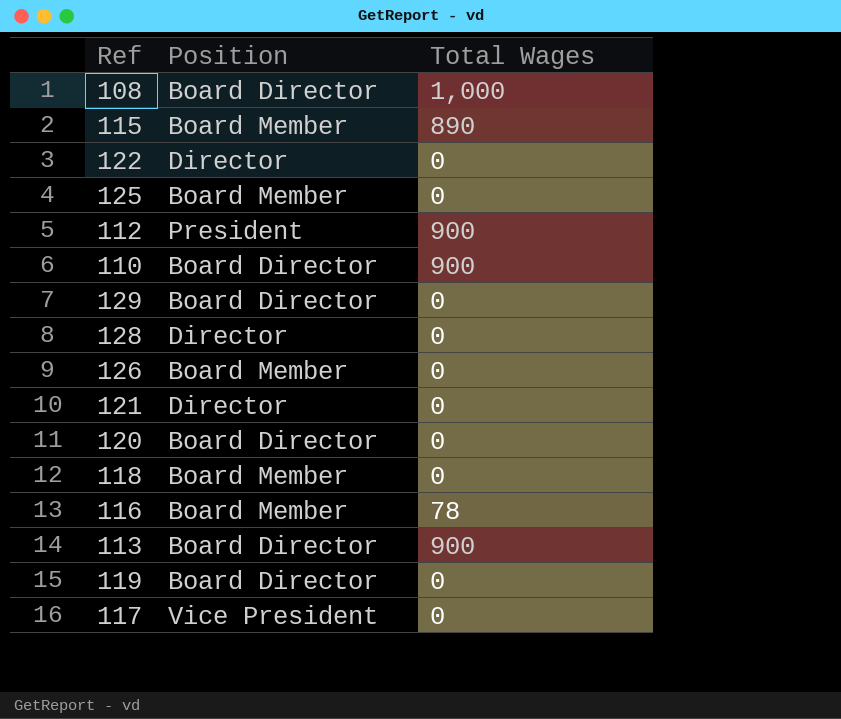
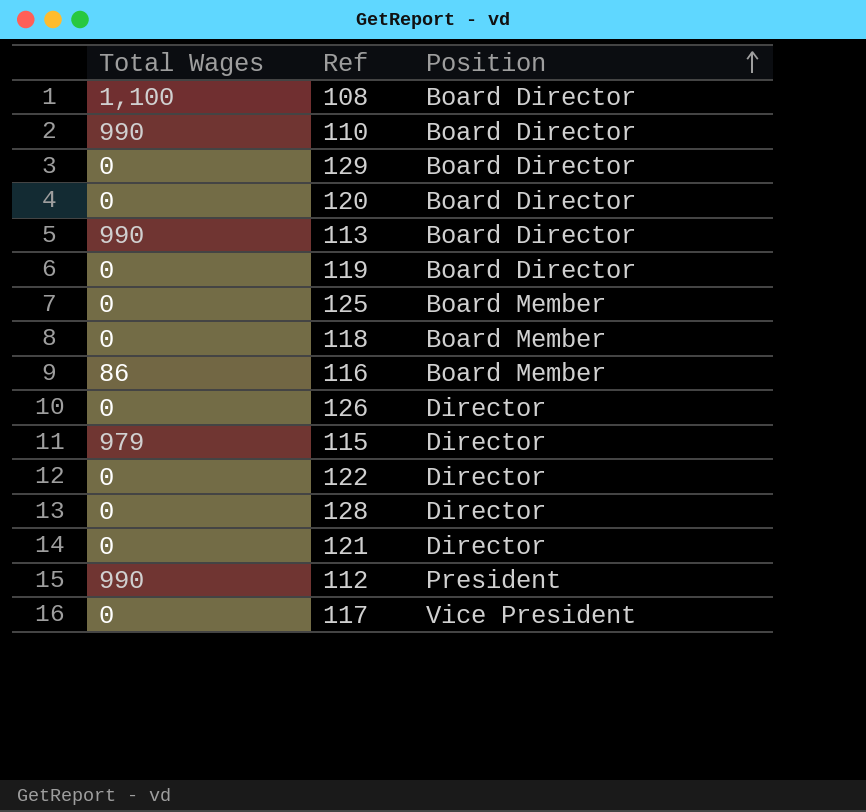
row order: none -> Position ascending
column Total Wages | position: 3 -> 1
108 | Total Wages: 1,000 -> 1,100
110 | Total Wages: 900 -> 990
113 | Total Wages: 900 -> 990
116 | Total Wages: 78 -> 86
126 | Position: Board Member -> Director
115 | Total Wages: 890 -> 979
115 | Position: Board Member -> Director
112 | Total Wages: 900 -> 990

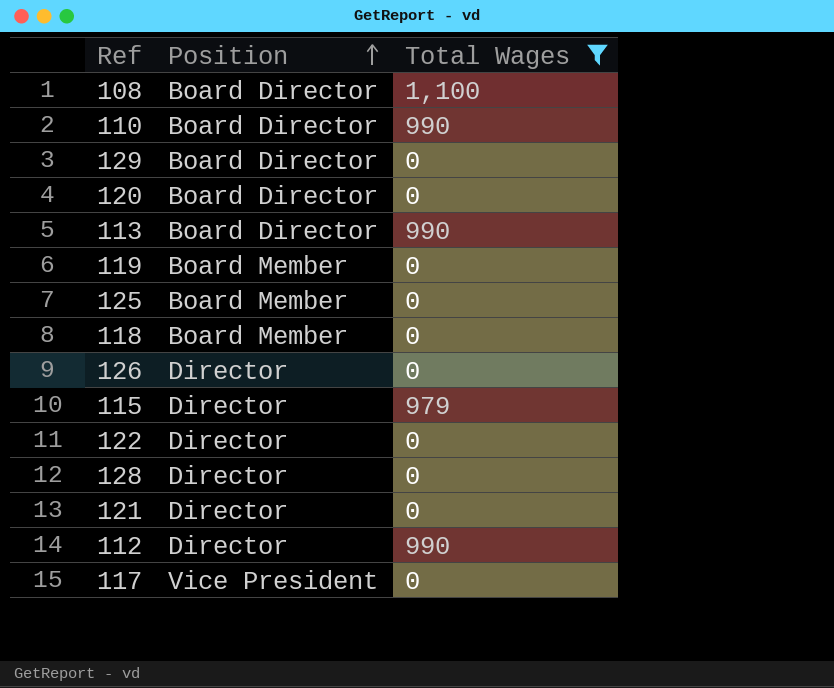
filter: none -> Total Wages != 86
column Total Wages | position: 1 -> 3
119 | Position: Board Director -> Board Member
112 | Position: President -> Director

